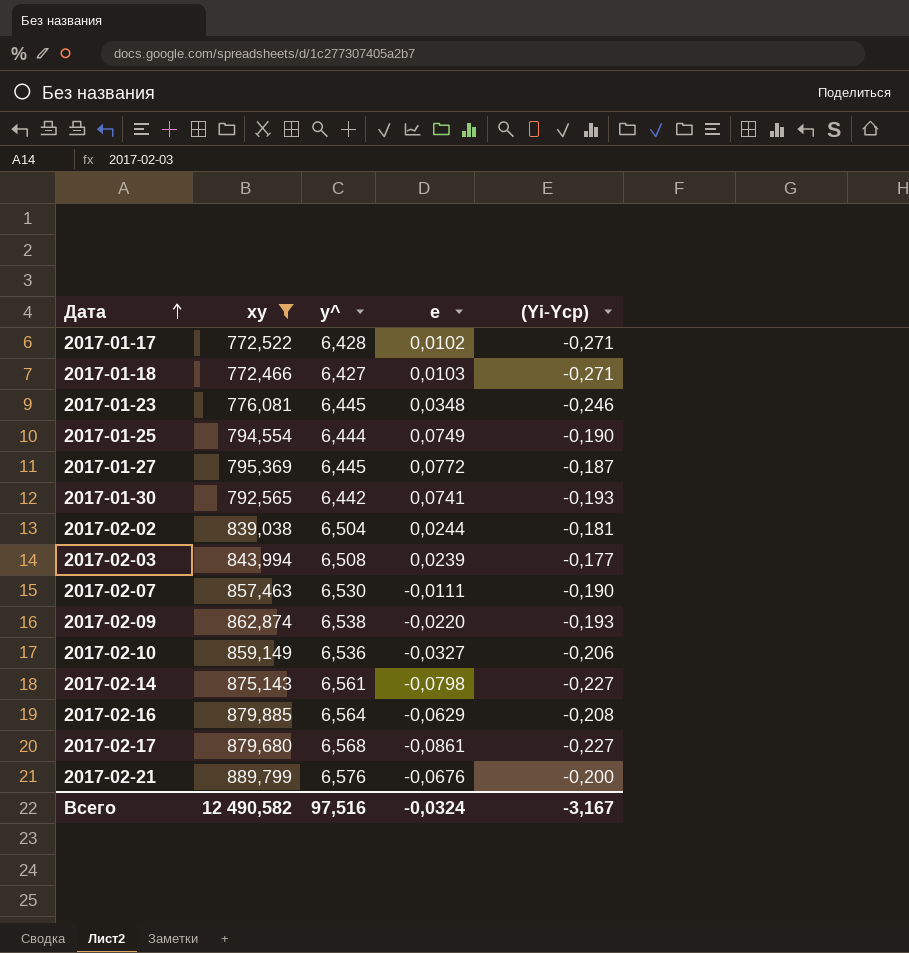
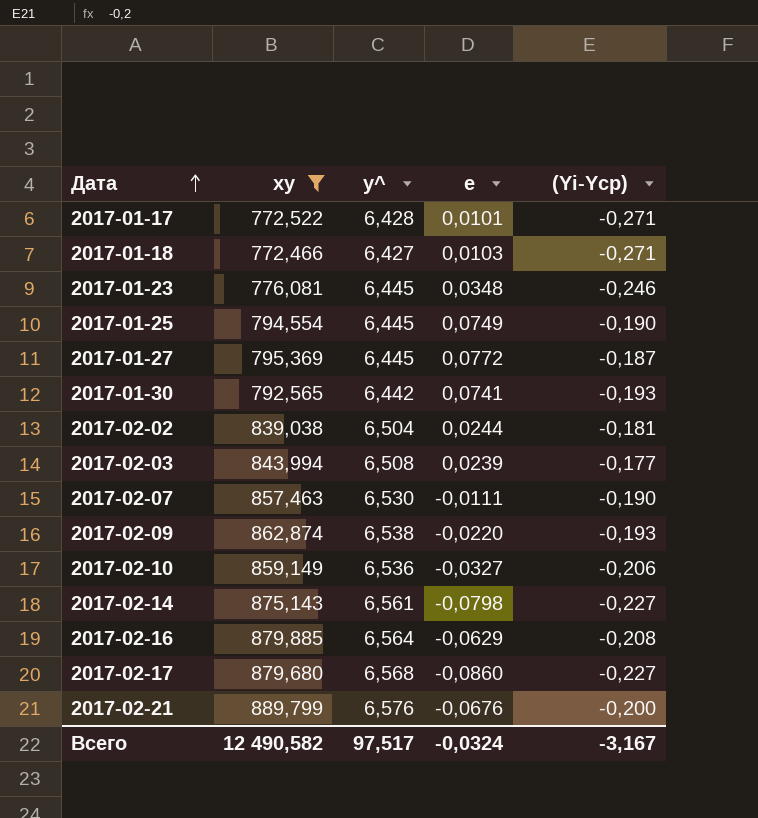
2017-01-17 | e: 0,0102 -> 0,0101
2017-01-25 | y^: 6,444 -> 6,445
2017-02-17 | e: -0,0861 -> -0,0860
Всего | y^: 97,516 -> 97,517

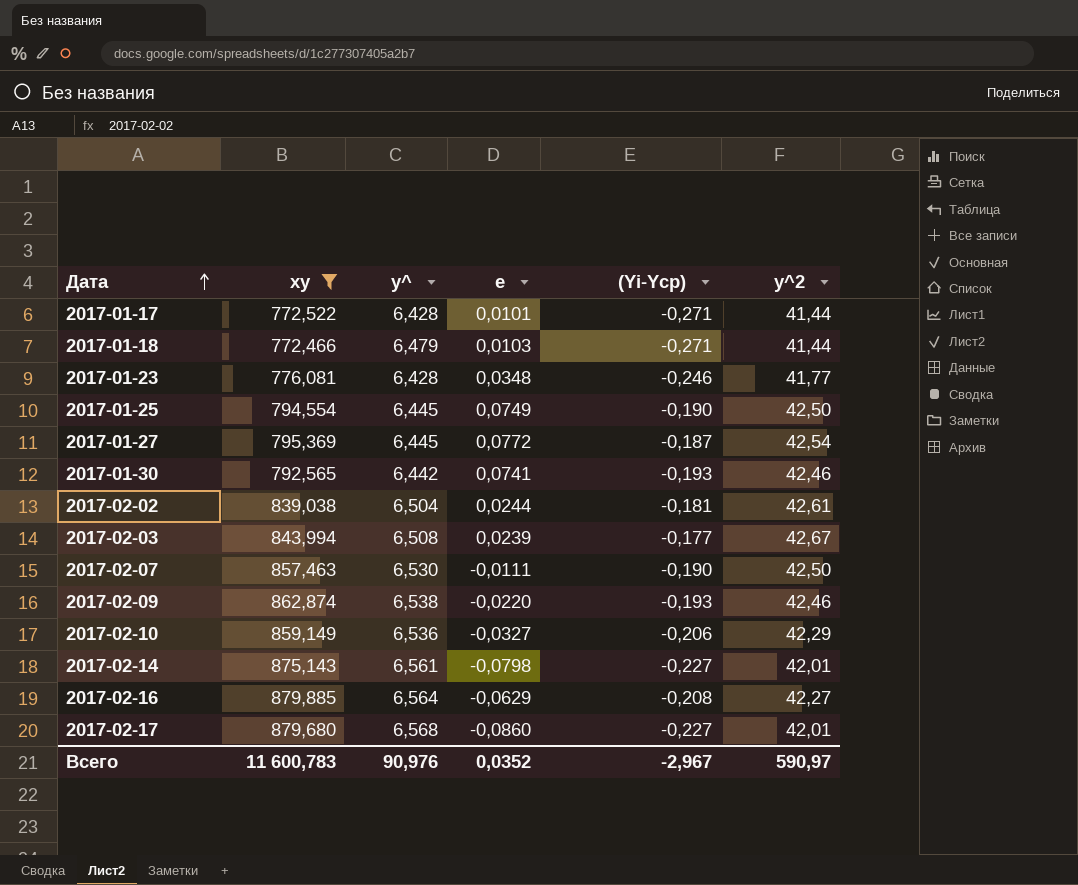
column y^2 | position: none -> 6
row 2017-02-21: 889,799 | 6,576 | -0,0676 | -0,200 -> none
2017-01-18 | y^: 6,427 -> 6,479
2017-01-23 | y^: 6,445 -> 6,428
Всего | xy: 12 490,582 -> 11 600,783
Всего | y^: 97,517 -> 90,976
Всего | e: -0,0324 -> 0,0352
Всего | (Yi-Yср): -3,167 -> -2,967

